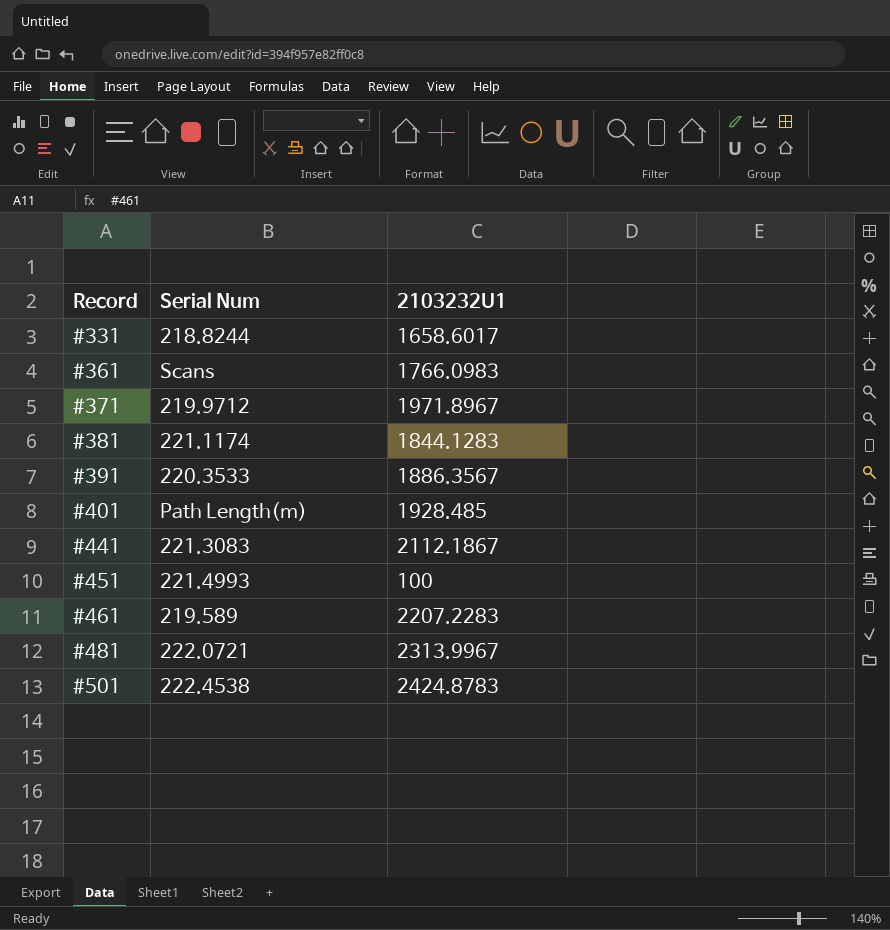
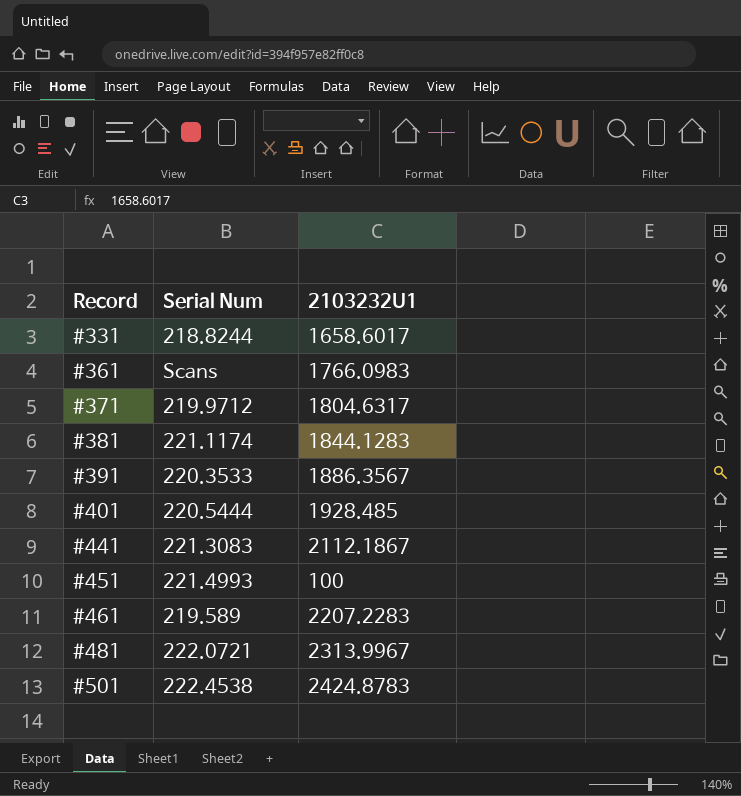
#371 | 2103232U1: 1971.8967 -> 1804.6317
#401 | Serial Num: Path Length(m) -> 220.5444

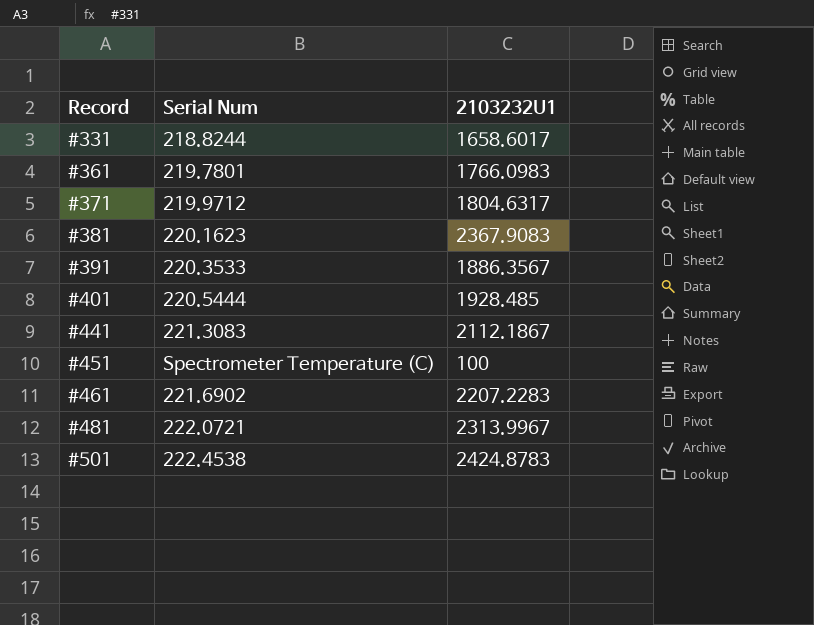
#361 | Serial Num: Scans -> 219.7801
#381 | Serial Num: 221.1174 -> 220.1623
#381 | 2103232U1: 1844.1283 -> 2367.9083
#451 | Serial Num: 221.4993 -> Spectrometer Temperature (C)
#461 | Serial Num: 219.589 -> 221.6902

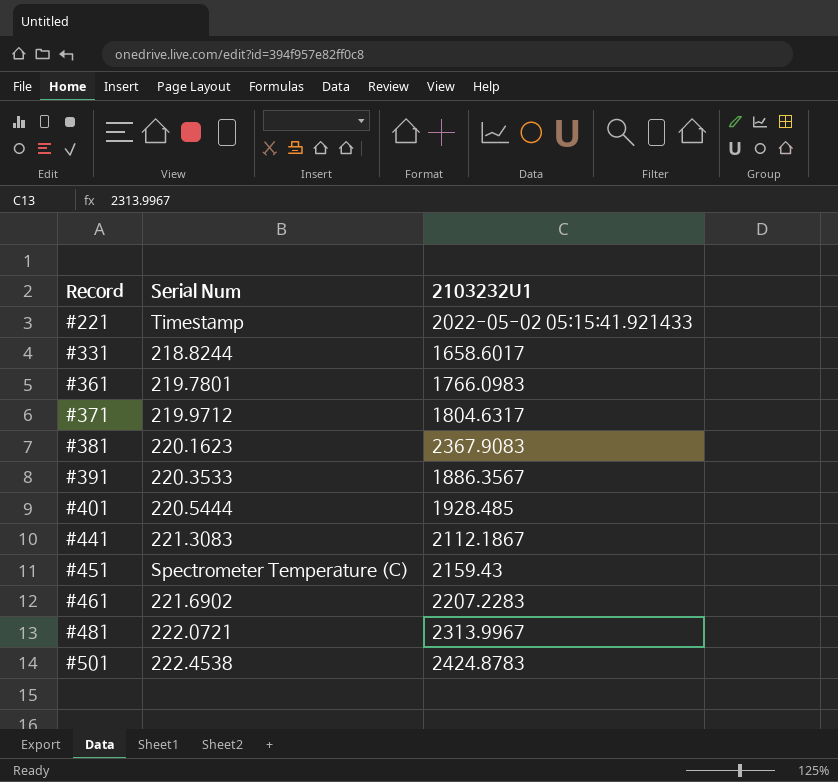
row #221: none -> Timestamp | 2022-05-02 05:15:41.921433
#451 | 2103232U1: 100 -> 2159.43

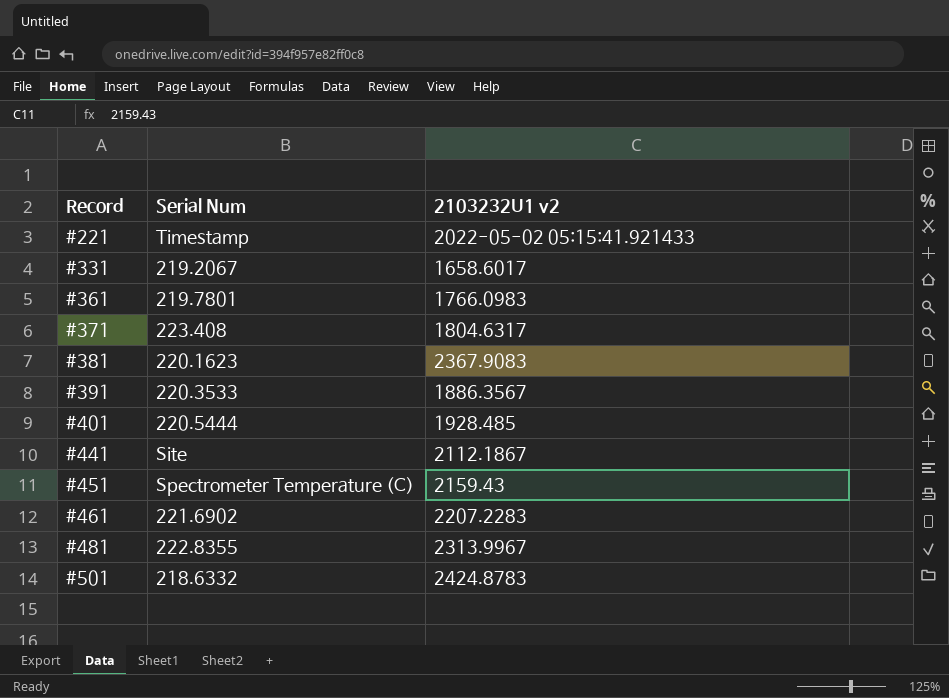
column name: 2103232U1 -> 2103232U1 v2
#331 | Serial Num: 218.8244 -> 219.2067
#371 | Serial Num: 219.9712 -> 223.408
#441 | Serial Num: 221.3083 -> Site
#481 | Serial Num: 222.0721 -> 222.8355
#501 | Serial Num: 222.4538 -> 218.6332

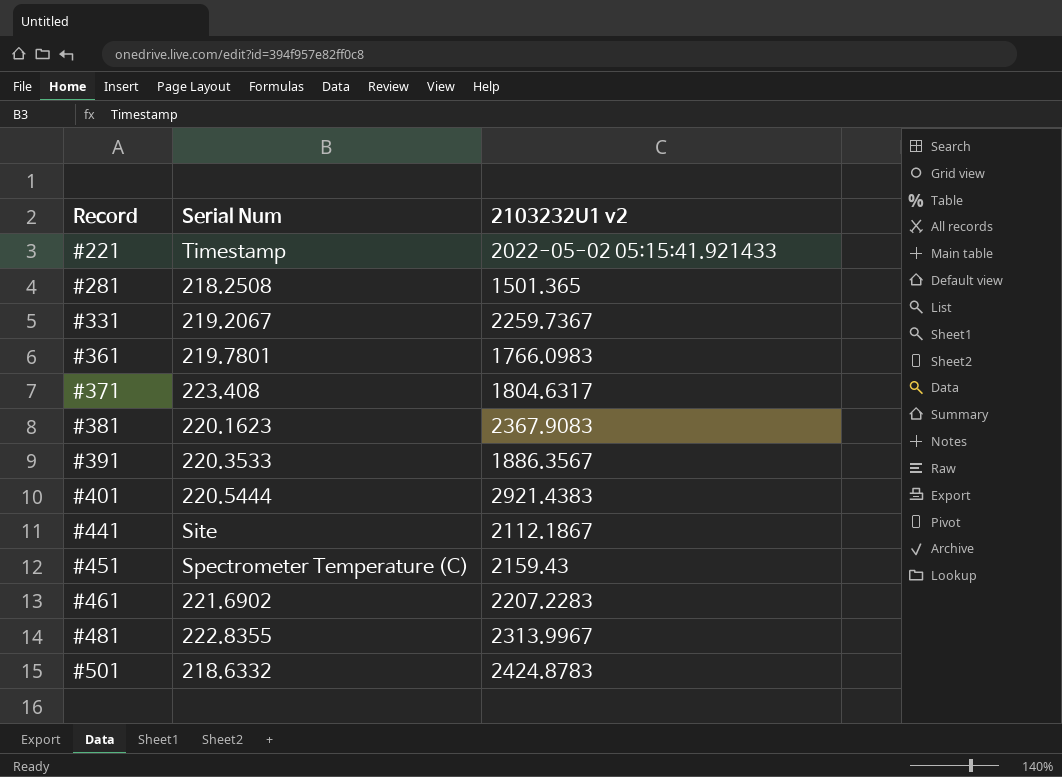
row #281: none -> 218.2508 | 1501.365
#331 | 2103232U1 v2: 1658.6017 -> 2259.7367
#401 | 2103232U1 v2: 1928.485 -> 2921.4383

